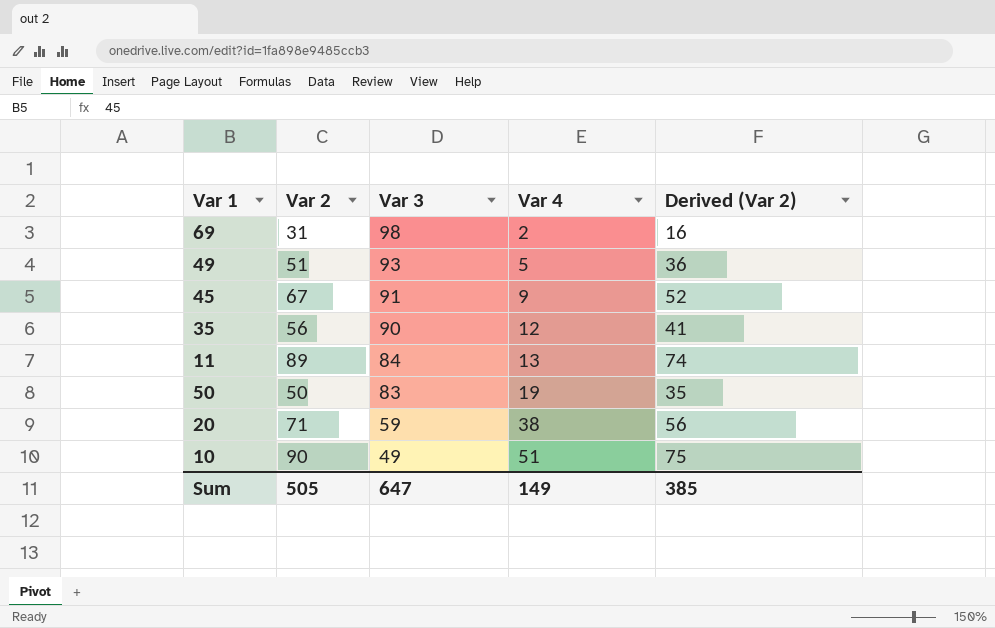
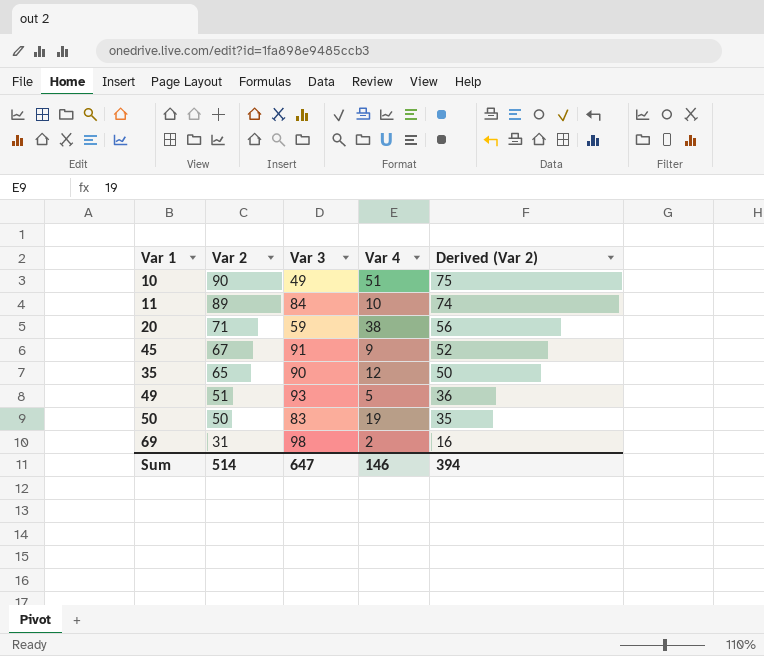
row order: Var 3 descending -> Var 2 descending
11 | Var 4: 13 -> 10
35 | Var 2: 56 -> 65
35 | Derived (Var 2): 41 -> 50
Sum | Var 2: 505 -> 514
Sum | Var 4: 149 -> 146
Sum | Derived (Var 2): 385 -> 394

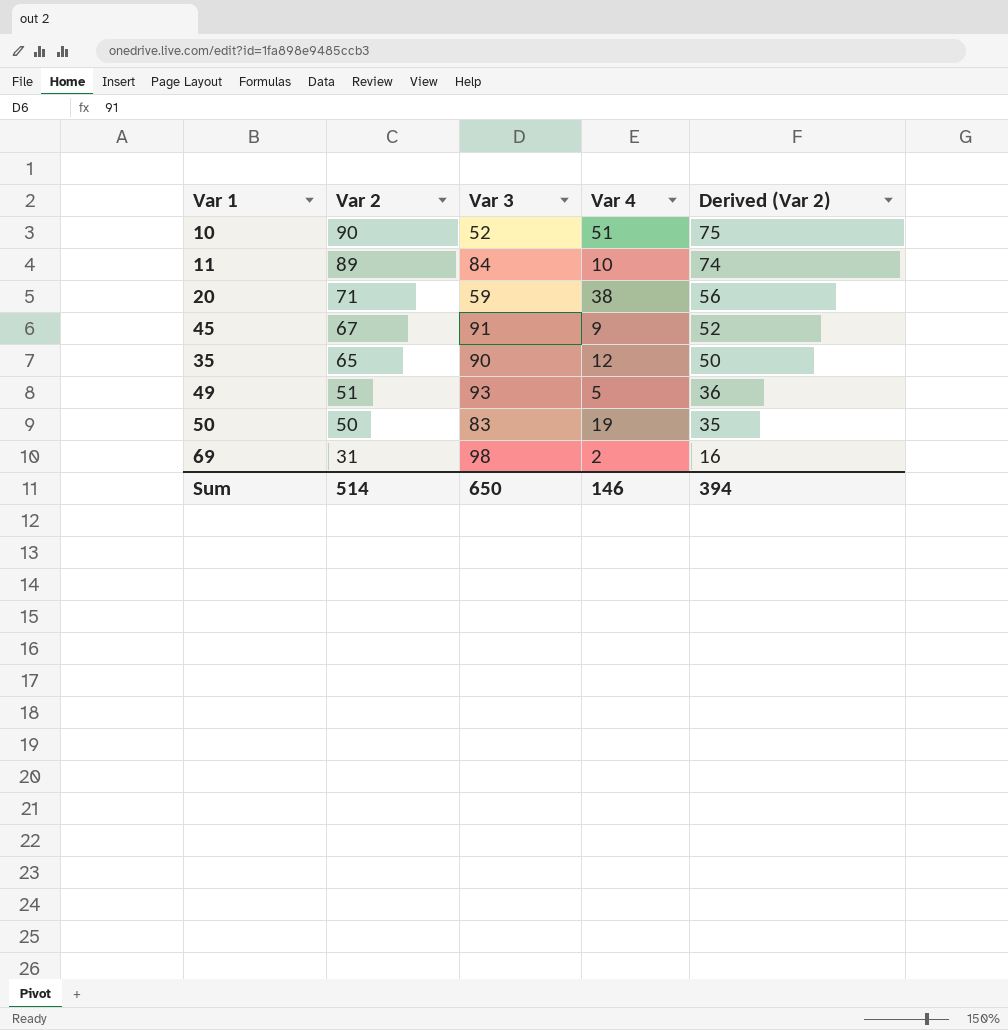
10 | Var 3: 49 -> 52
Sum | Var 3: 647 -> 650

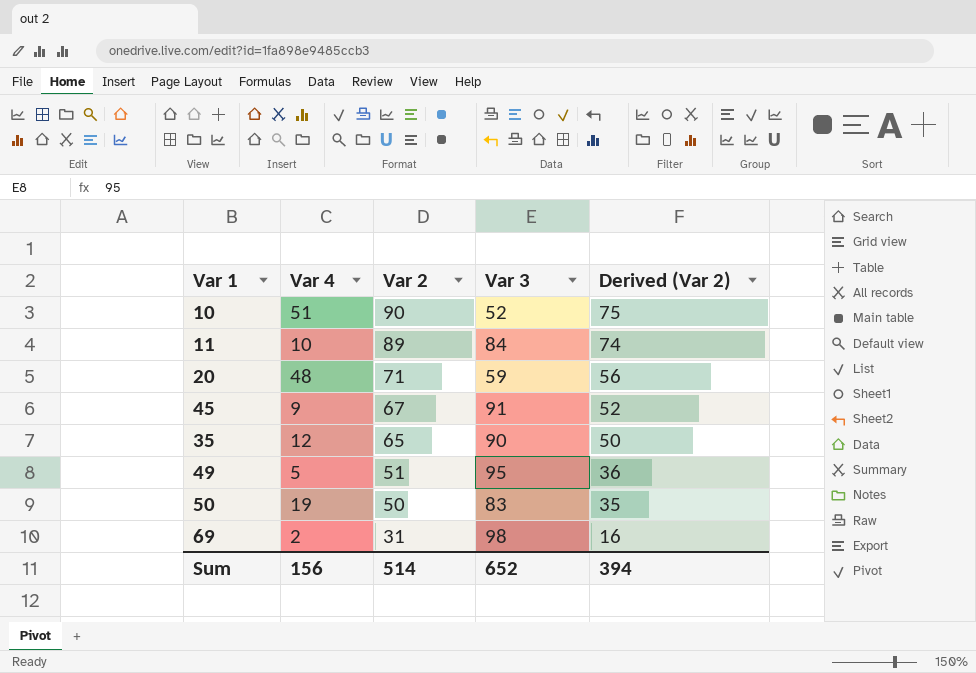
column Var 4 | position: 4 -> 2
20 | Var 4: 38 -> 48
49 | Var 3: 93 -> 95
Sum | Var 4: 146 -> 156
Sum | Var 3: 650 -> 652

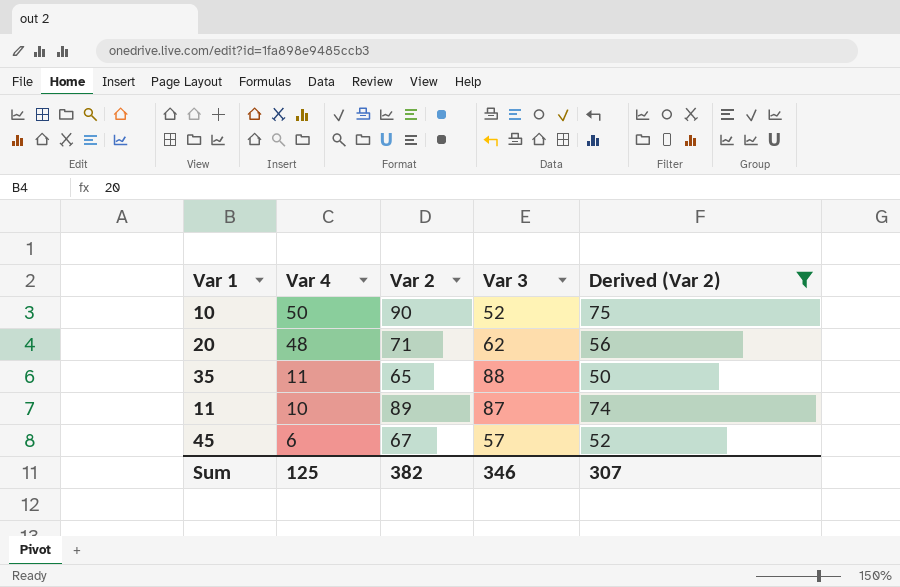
filter: none -> Derived (Var 2) >= 50
row order: Var 2 descending -> Var 4 descending
10 | Var 4: 51 -> 50
20 | Var 3: 59 -> 62
35 | Var 4: 12 -> 11
35 | Var 3: 90 -> 88
11 | Var 3: 84 -> 87
45 | Var 4: 9 -> 6
45 | Var 3: 91 -> 57
Sum | Var 4: 156 -> 125
Sum | Var 2: 514 -> 382
Sum | Var 3: 652 -> 346
Sum | Derived (Var 2): 394 -> 307

